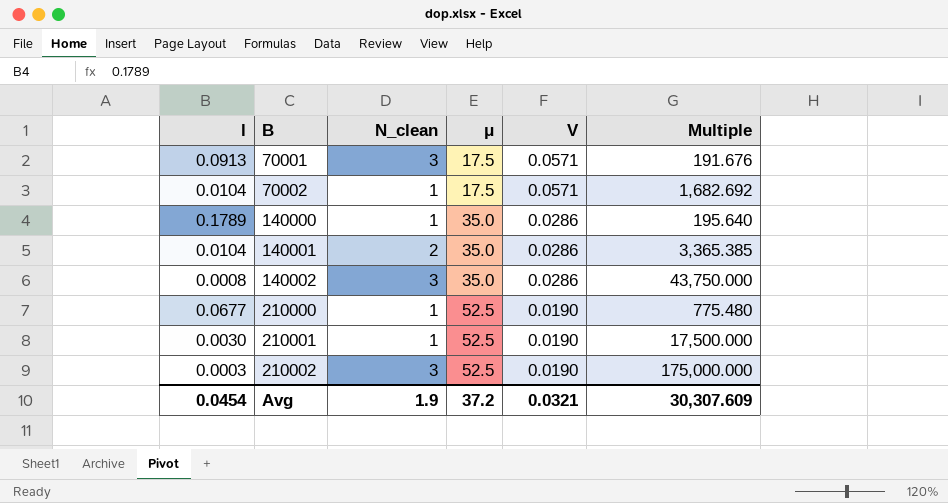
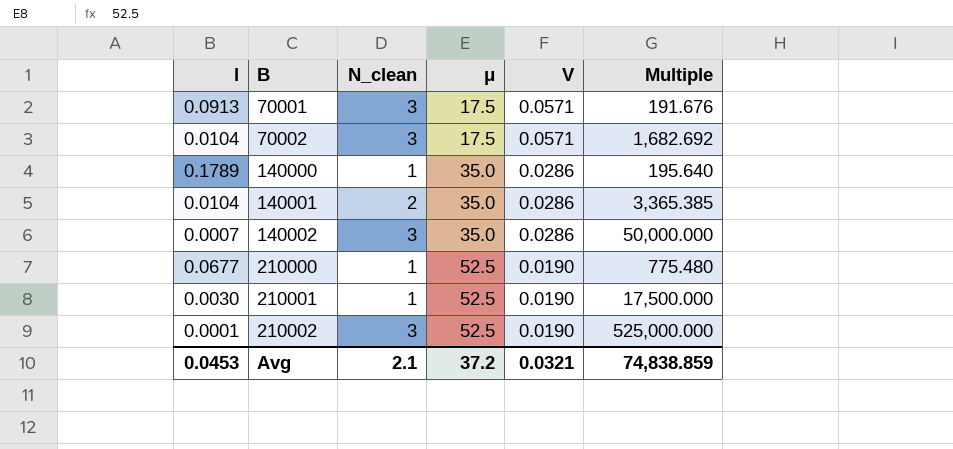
70002 | N_clean: 1 -> 3
140002 | l: 0.0008 -> 0.0007
140002 | Multiple: 43,750.000 -> 50,000.000
210002 | l: 0.0003 -> 0.0001
210002 | Multiple: 175,000.000 -> 525,000.000
Avg | l: 0.0454 -> 0.0453
Avg | N_clean: 1.9 -> 2.1
Avg | Multiple: 30,307.609 -> 74,838.859

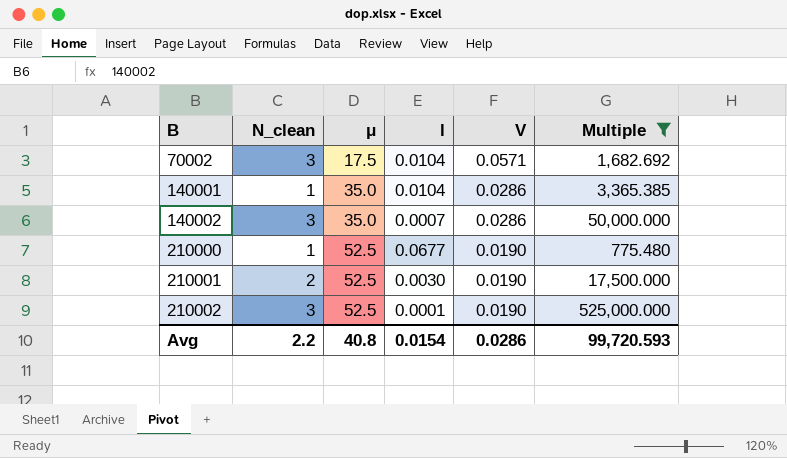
filter: none -> Multiple >= 775.480
column l | position: 1 -> 4
140001 | N_clean: 2 -> 1
210001 | N_clean: 1 -> 2
Avg | N_clean: 2.1 -> 2.2
Avg | μ: 37.2 -> 40.8
Avg | l: 0.0453 -> 0.0154
Avg | V: 0.0321 -> 0.0286
Avg | Multiple: 74,838.859 -> 99,720.593

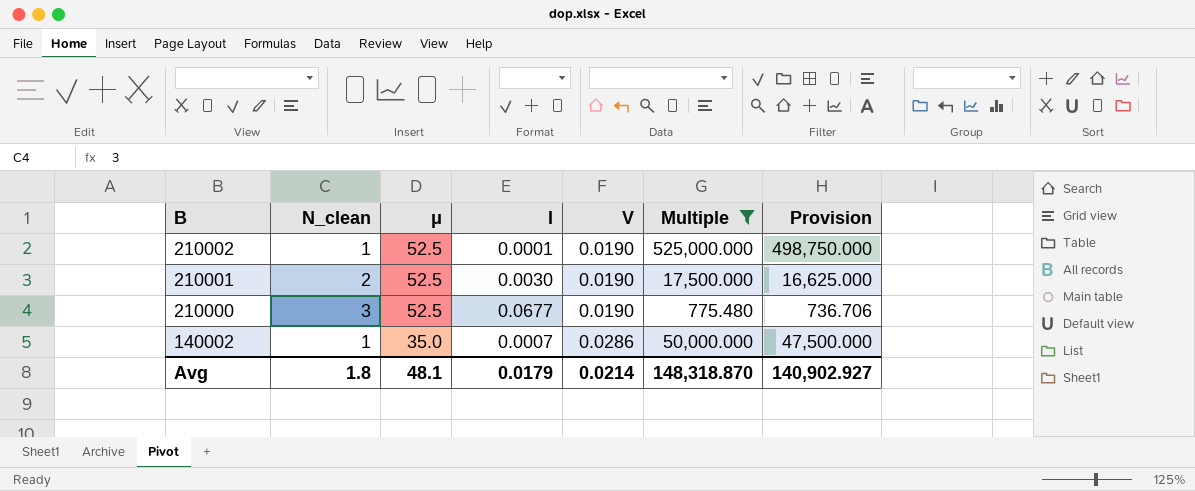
row order: B ascending -> B descending
column Provision | formula: none -> [Multiple] * 0.95
row 70002: 3 | 17.5 | 0.0104 | 0.0571 | 1,682.692 -> none
row 140001: 1 | 35.0 | 0.0104 | 0.0286 | 3,365.385 -> none
210002 | N_clean: 3 -> 1
210000 | N_clean: 1 -> 3
140002 | N_clean: 3 -> 1
Avg | N_clean: 2.2 -> 1.8
Avg | μ: 40.8 -> 48.1
Avg | l: 0.0154 -> 0.0179
Avg | V: 0.0286 -> 0.0214
Avg | Multiple: 99,720.593 -> 148,318.870

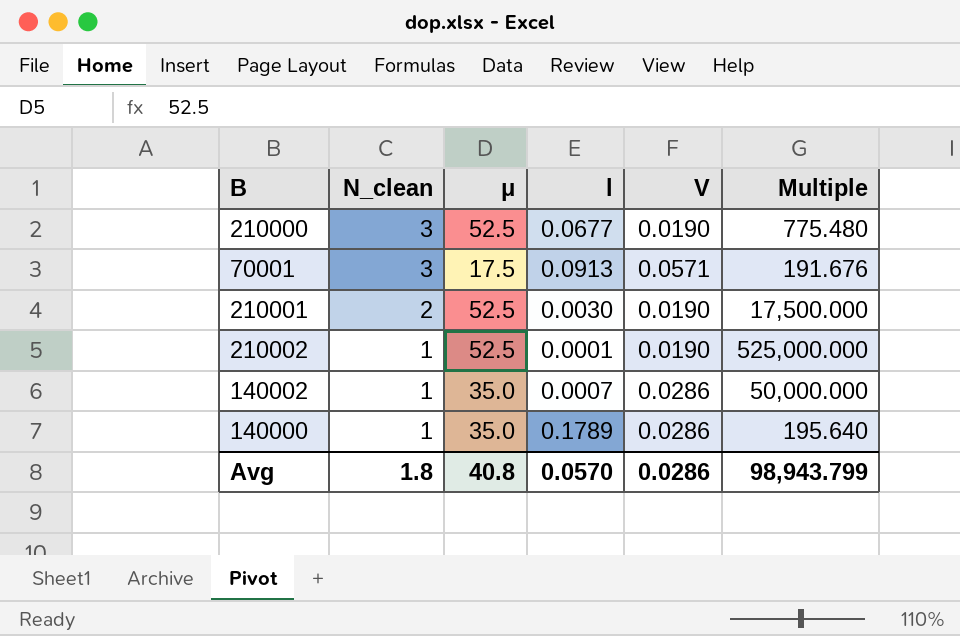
filter: Multiple >= 775.480 -> none
row order: B descending -> N_clean descending
column Provision | formula: [Multiple] * 0.95 -> none
Avg | μ: 48.1 -> 40.8
Avg | l: 0.0179 -> 0.0570
Avg | V: 0.0214 -> 0.0286
Avg | Multiple: 148,318.870 -> 98,943.799

